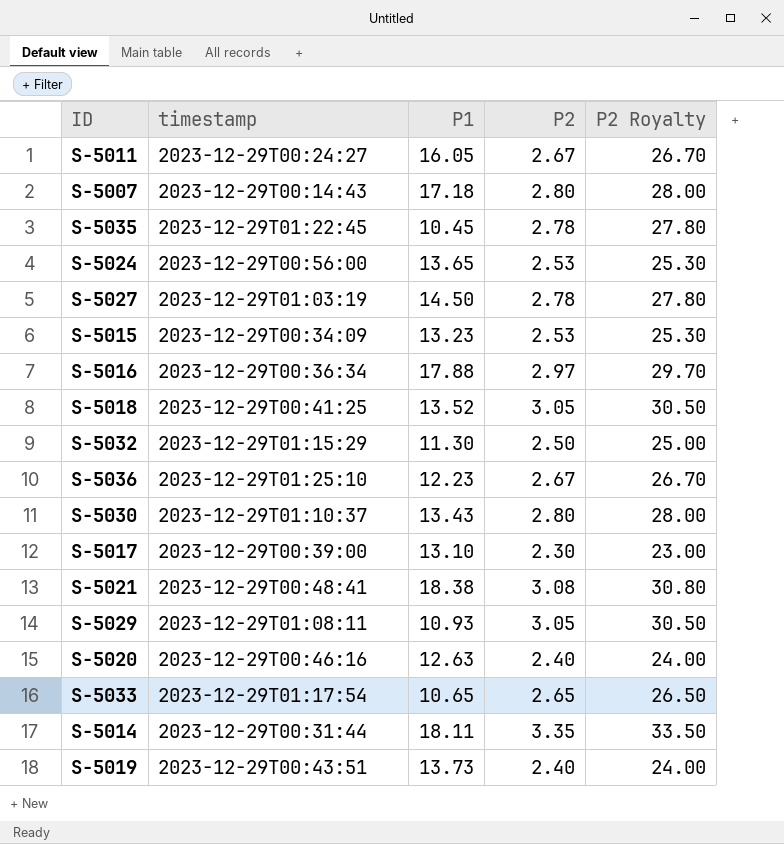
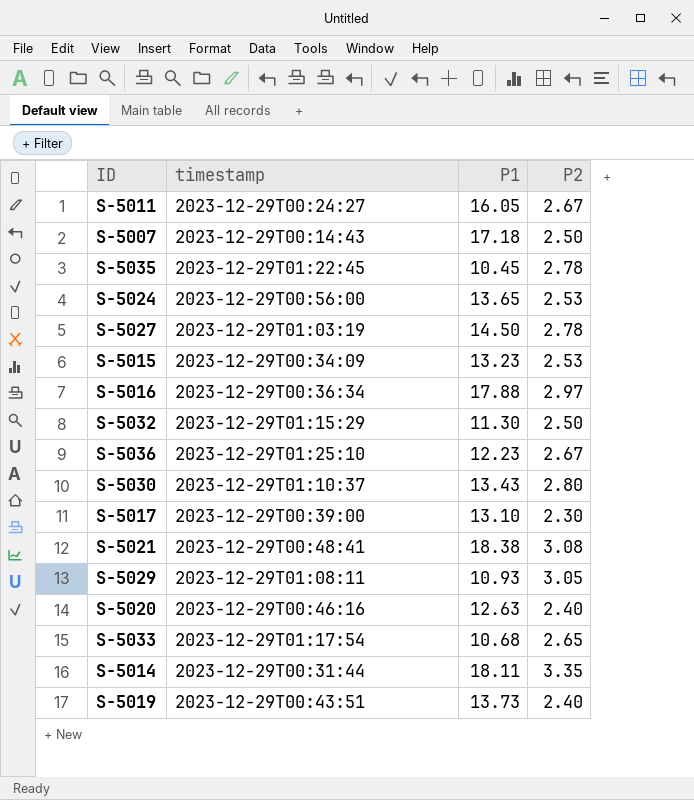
column P2 Royalty | formula: [P2] * 10 -> none
row S-5018: 2023-12-29T00:41:25 | 13.52 | 3.05 | 30.50 -> none
S-5007 | P2: 2.80 -> 2.50
S-5033 | P1: 10.65 -> 10.68

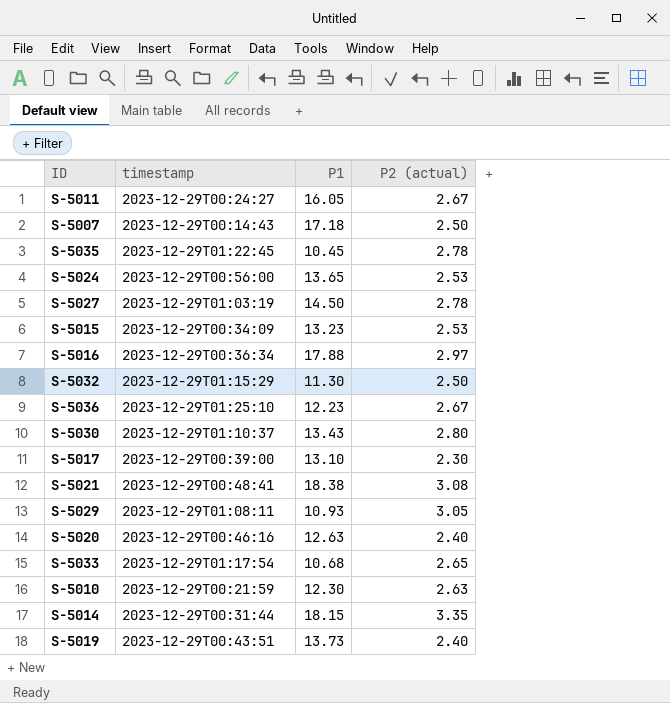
column name: P2 -> P2 (actual)
row S-5010: none -> 2023-12-29T00:21:59 | 12.30 | 2.63
S-5014 | P1: 18.11 -> 18.15

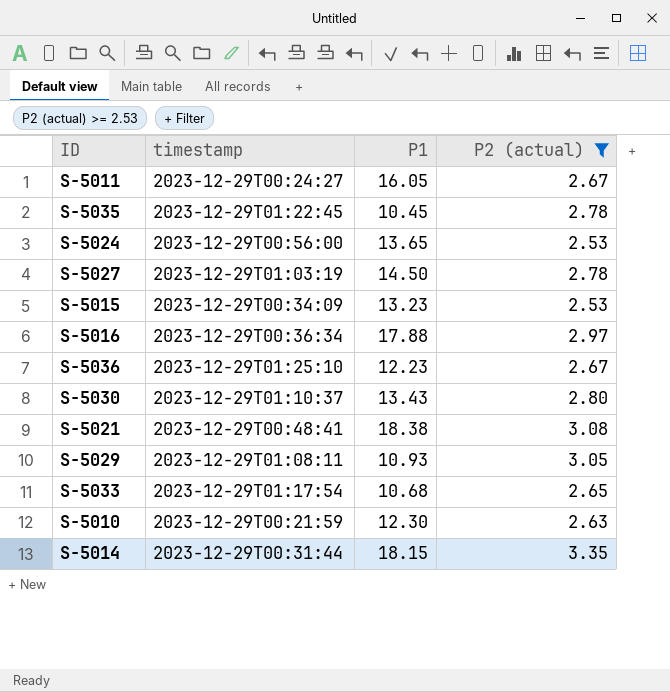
filter: none -> P2 (actual) >= 2.53

